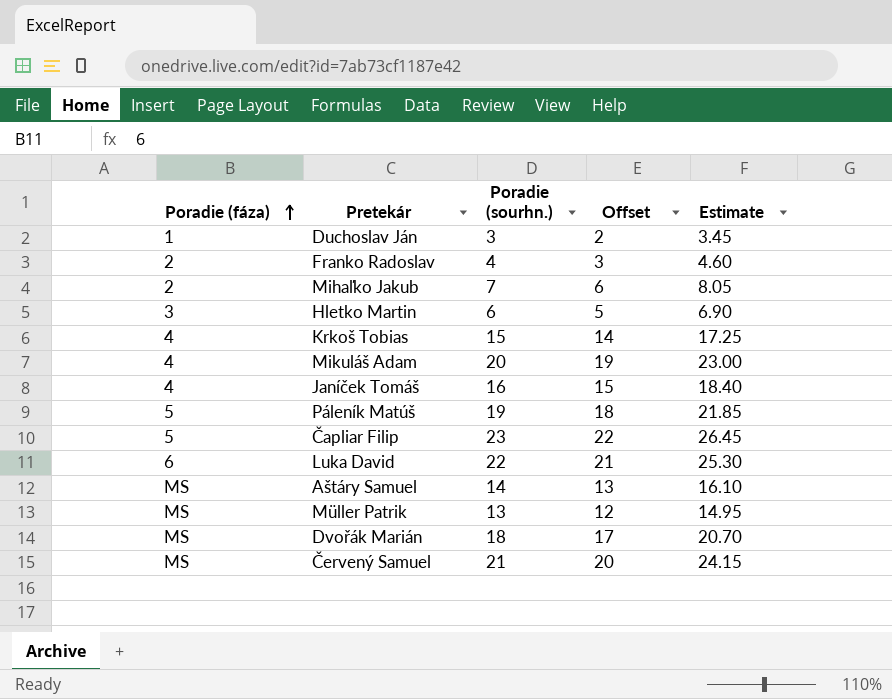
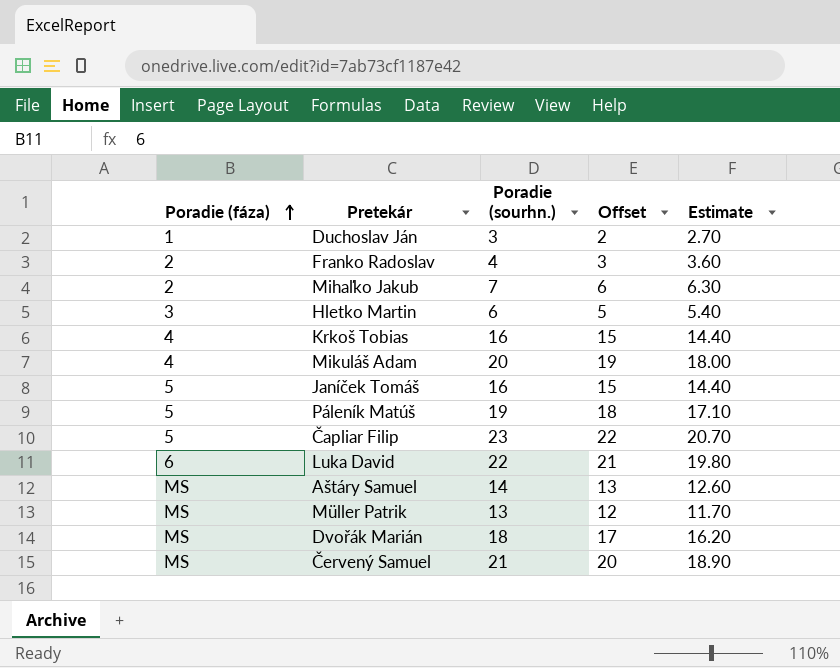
column Estimate | formula: [Poradie (sourhn.)] * 1.15 -> [Poradie (sourhn.)] * 0.9
Krkoš Tobias | Poradie (sourhn.): 15 -> 16
Krkoš Tobias | Offset: 14 -> 15
Janíček Tomáš | Poradie (fáza): 4 -> 5

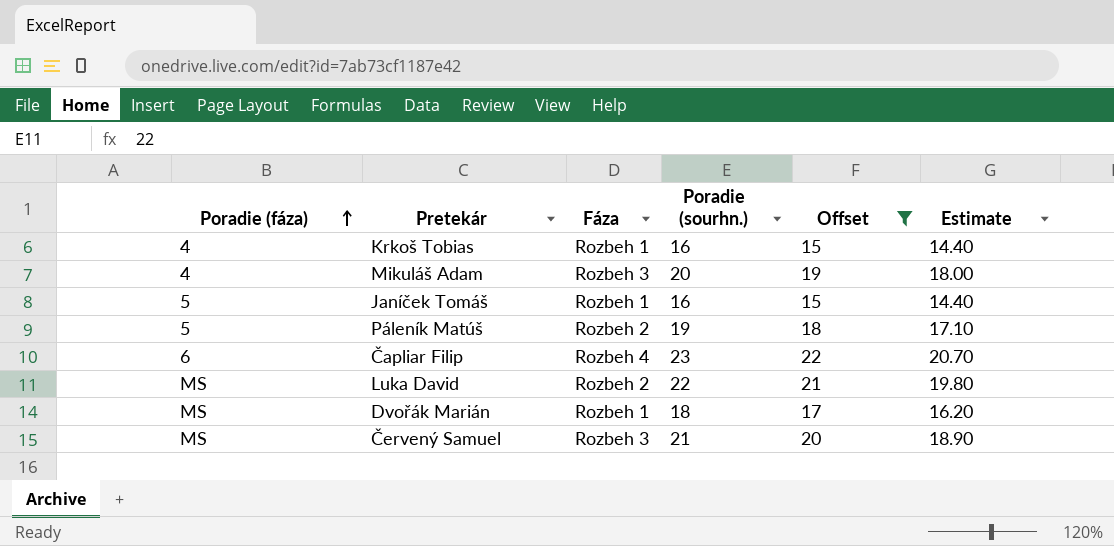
filter: none -> Offset >= 15
column Fáza | position: none -> 3
Čapliar Filip | Poradie (fáza): 5 -> 6
Luka David | Poradie (fáza): 6 -> MS

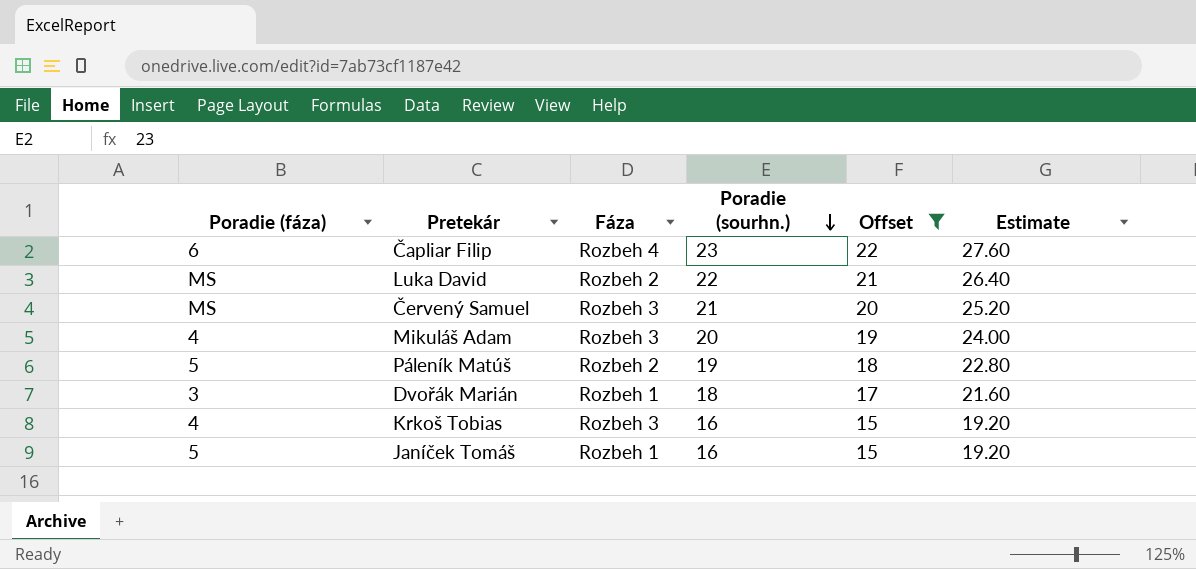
row order: Poradie (fáza) ascending -> Poradie (sourhn.) descending
column Estimate | formula: [Poradie (sourhn.)] * 0.9 -> [Poradie (sourhn.)] * 1.2
Dvořák Marián | Poradie (fáza): MS -> 3
Krkoš Tobias | Fáza: Rozbeh 1 -> Rozbeh 3

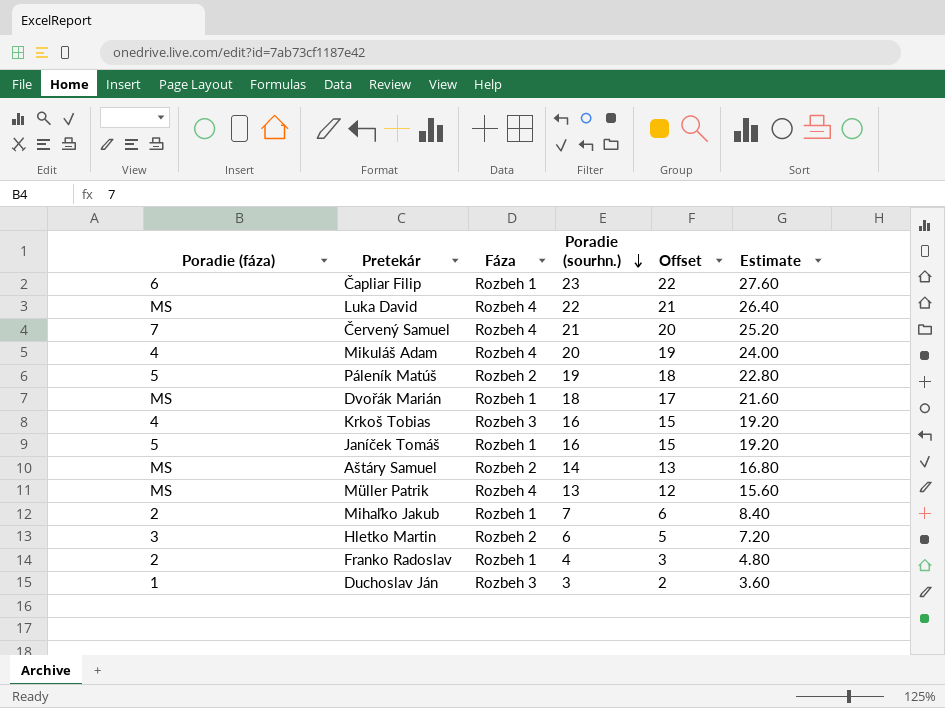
filter: Offset >= 15 -> none
Čapliar Filip | Fáza: Rozbeh 4 -> Rozbeh 1
Luka David | Fáza: Rozbeh 2 -> Rozbeh 4
Červený Samuel | Poradie (fáza): MS -> 7
Červený Samuel | Fáza: Rozbeh 3 -> Rozbeh 4
Mikuláš Adam | Fáza: Rozbeh 3 -> Rozbeh 4
Dvořák Marián | Poradie (fáza): 3 -> MS

